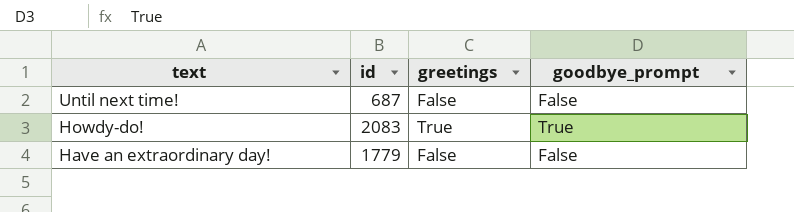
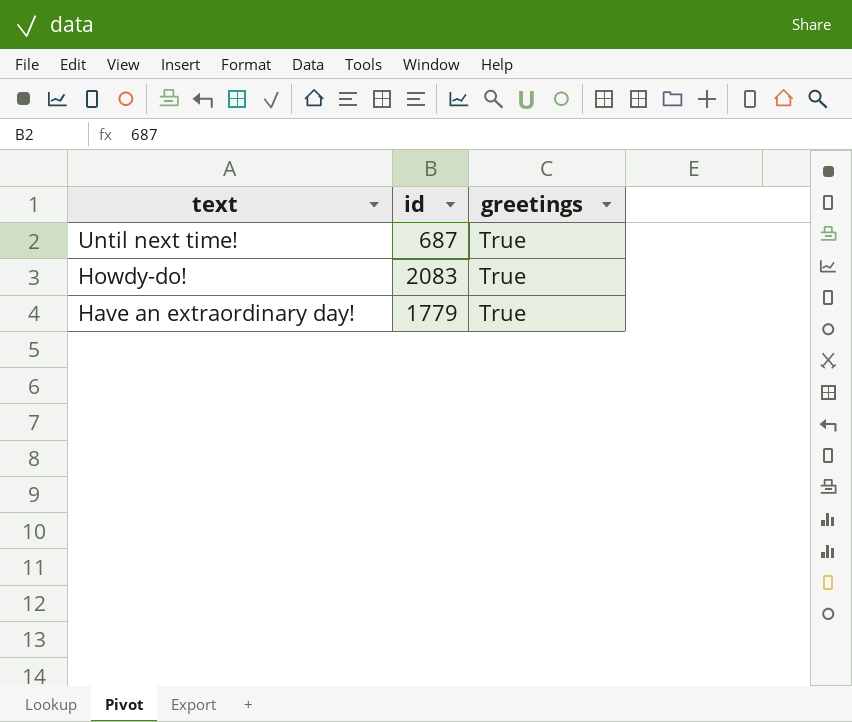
column goodbye_prompt | position: 4 -> none
Until next time! | greetings: False -> True
Have an extraordinary day! | greetings: False -> True

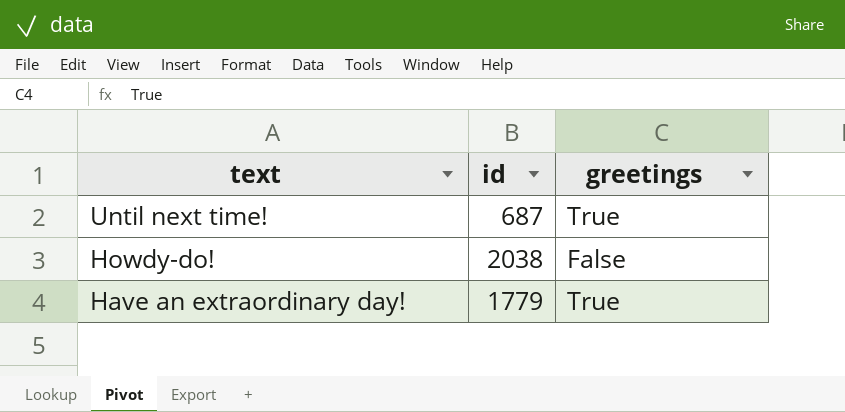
Howdy-do! | id: 2083 -> 2038
Howdy-do! | greetings: True -> False

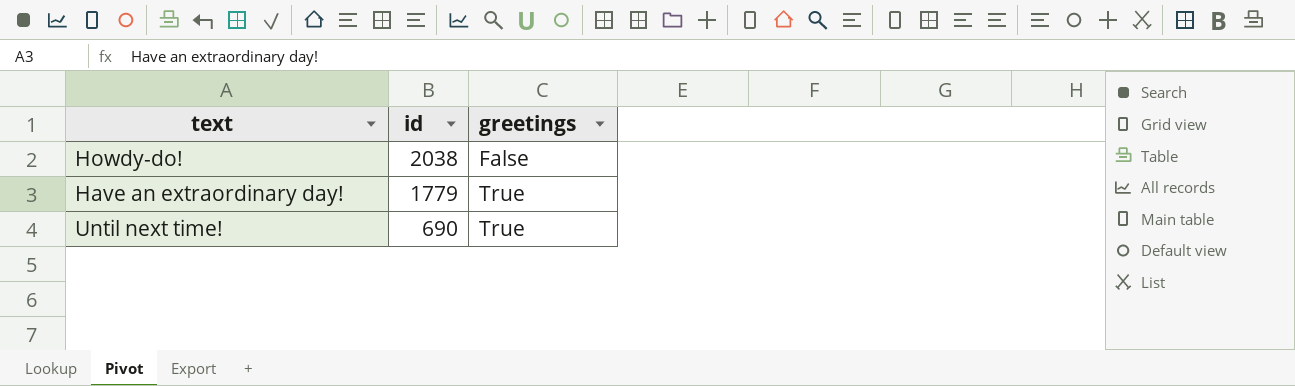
row order: text descending -> id descending
Until next time! | id: 687 -> 690

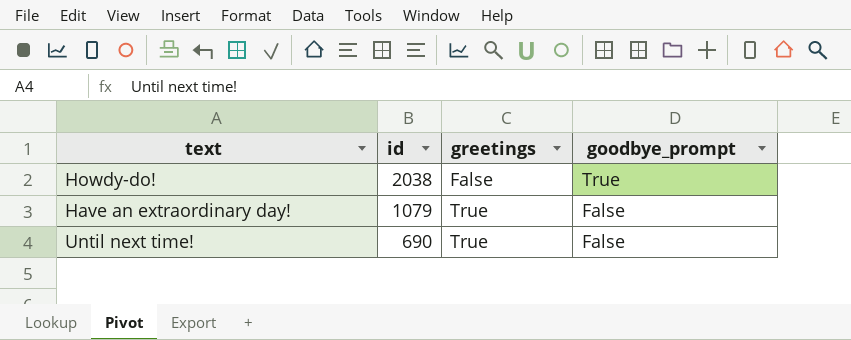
column goodbye_prompt | position: none -> 4
Have an extraordinary day! | id: 1779 -> 1079

